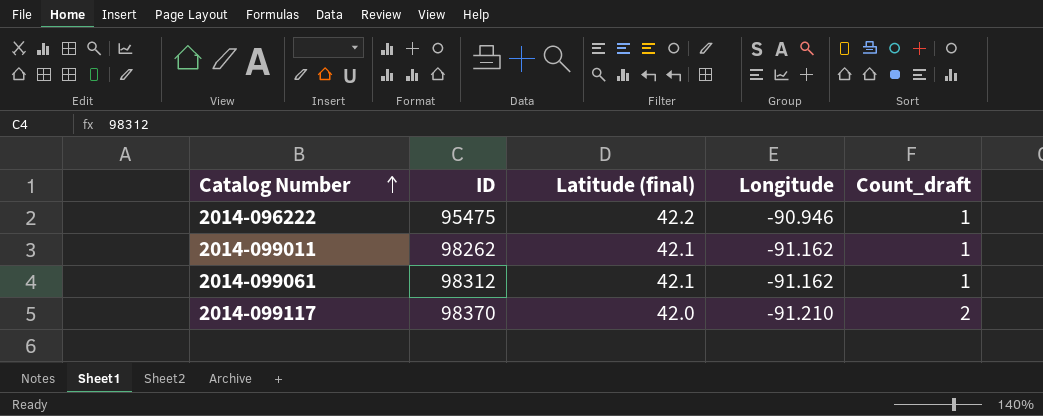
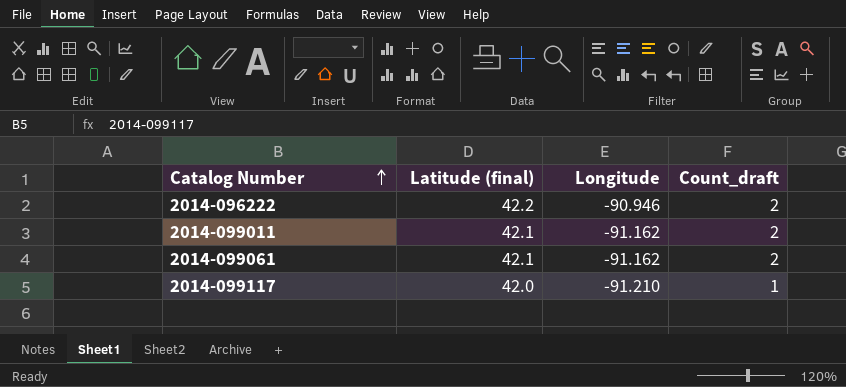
column ID | position: 2 -> none
2014-096222 | Count_draft: 1 -> 2
2014-099011 | Count_draft: 1 -> 2
2014-099061 | Count_draft: 1 -> 2
2014-099117 | Count_draft: 2 -> 1

